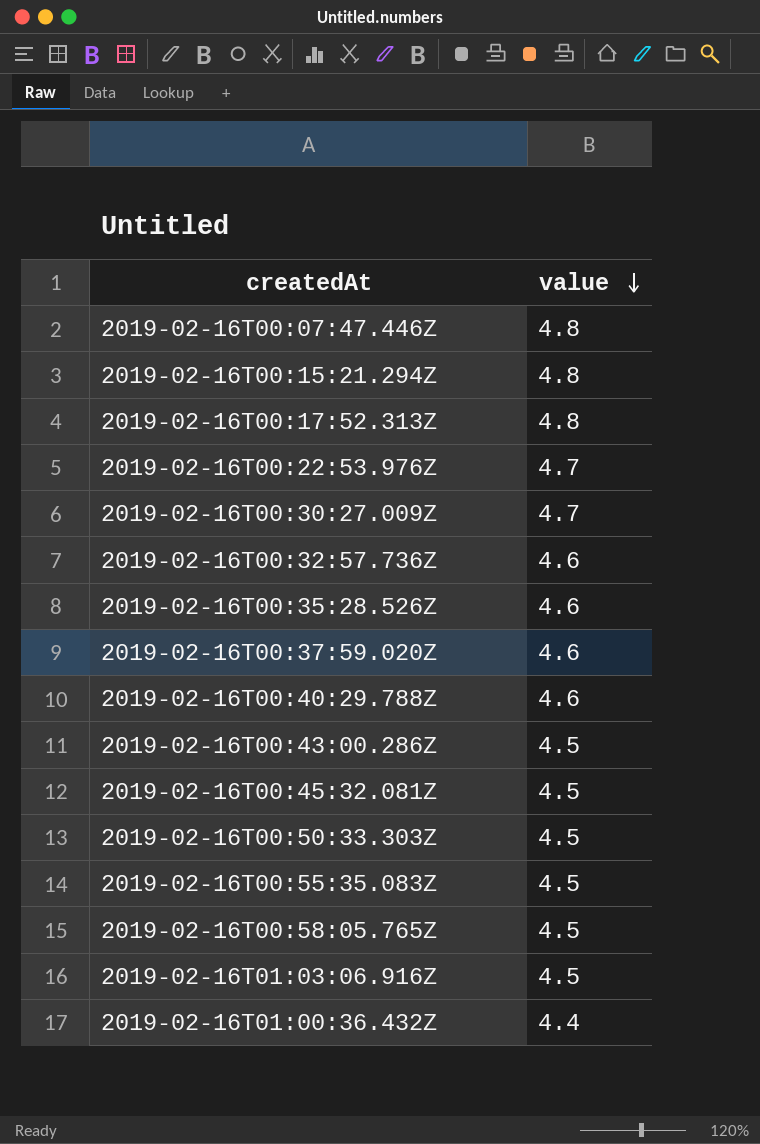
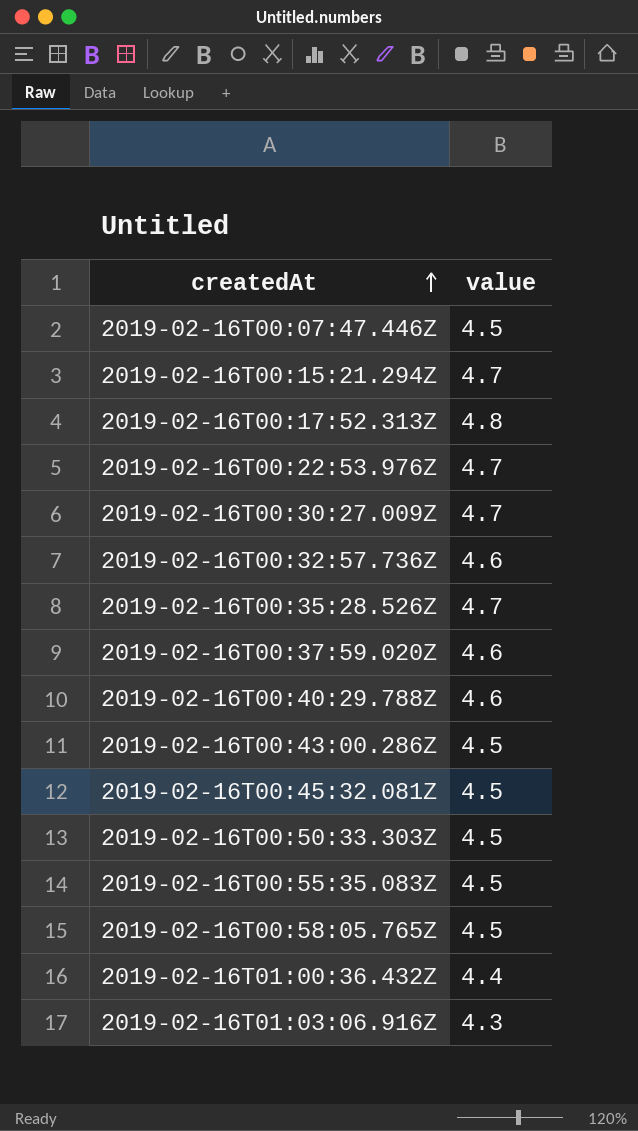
row order: value descending -> createdAt ascending
2019-02-16T00:07:47.446Z | value: 4.8 -> 4.5
2019-02-16T00:15:21.294Z | value: 4.8 -> 4.7
2019-02-16T00:35:28.526Z | value: 4.6 -> 4.7
2019-02-16T01:03:06.916Z | value: 4.5 -> 4.3

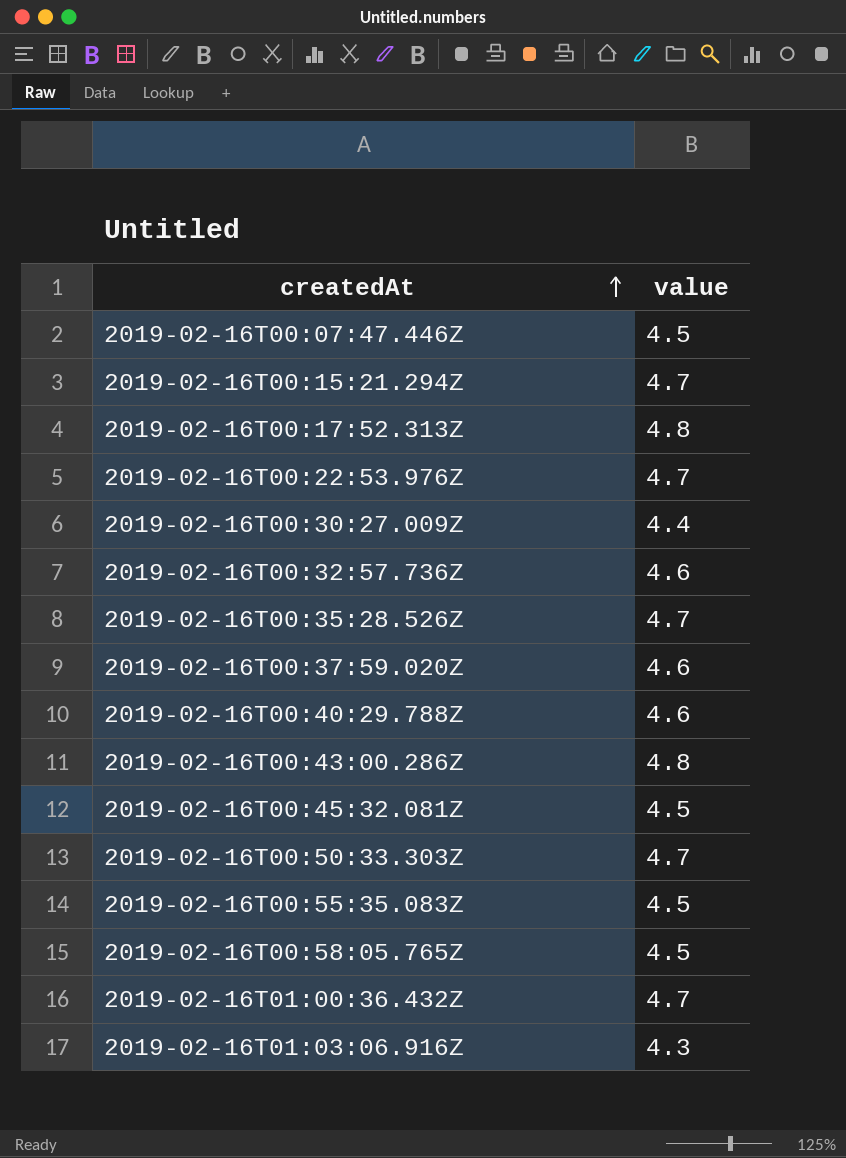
2019-02-16T00:30:27.009Z | value: 4.7 -> 4.4
2019-02-16T00:43:00.286Z | value: 4.5 -> 4.8
2019-02-16T00:50:33.303Z | value: 4.5 -> 4.7
2019-02-16T01:00:36.432Z | value: 4.4 -> 4.7

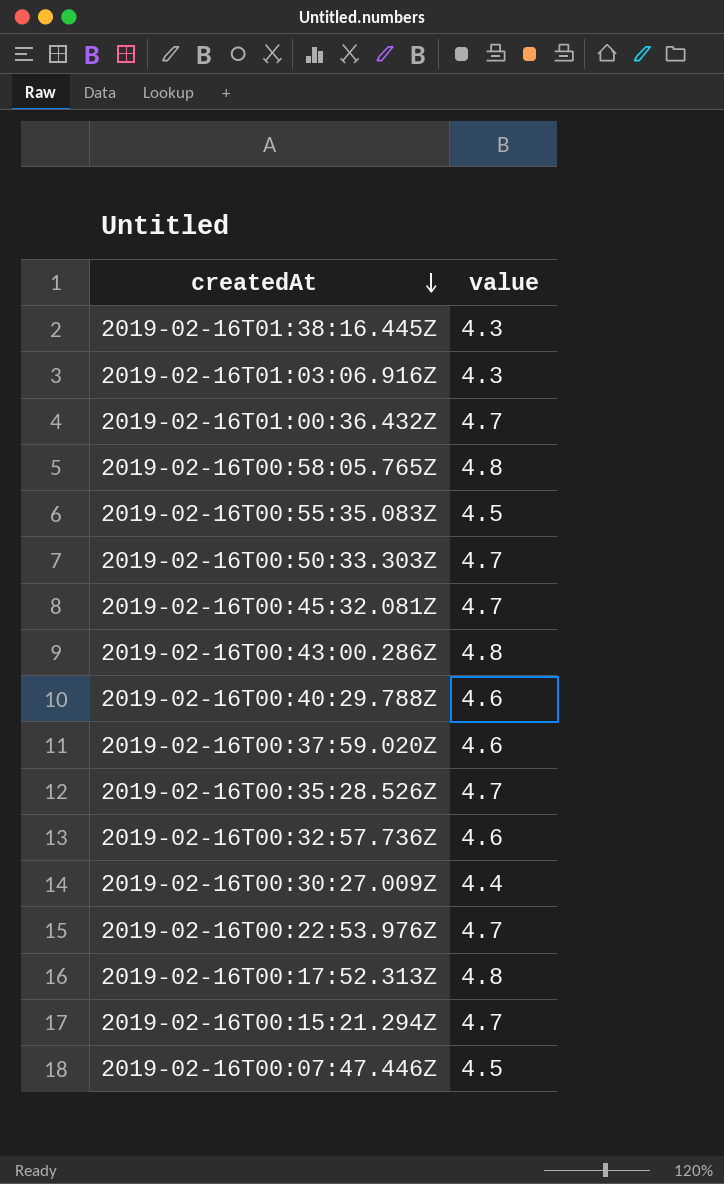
row order: createdAt ascending -> createdAt descending
row 2019-02-16T01:38:16.445Z: none -> 4.3
2019-02-16T00:58:05.765Z | value: 4.5 -> 4.8
2019-02-16T00:45:32.081Z | value: 4.5 -> 4.7

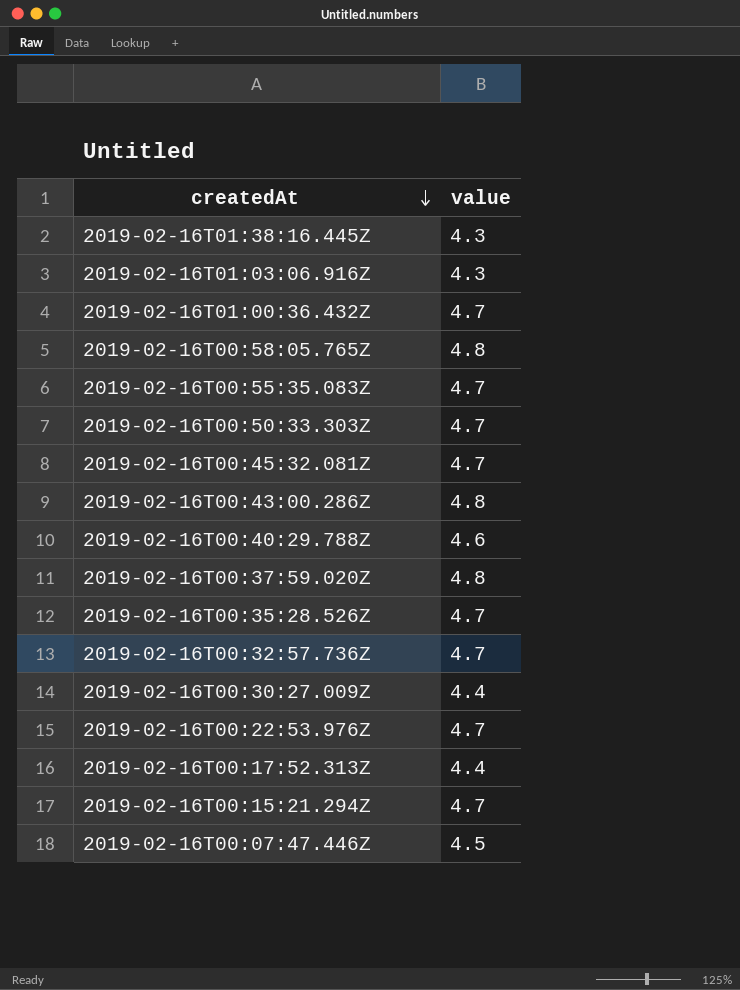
2019-02-16T00:55:35.083Z | value: 4.5 -> 4.7
2019-02-16T00:37:59.020Z | value: 4.6 -> 4.8
2019-02-16T00:32:57.736Z | value: 4.6 -> 4.7
2019-02-16T00:17:52.313Z | value: 4.8 -> 4.4

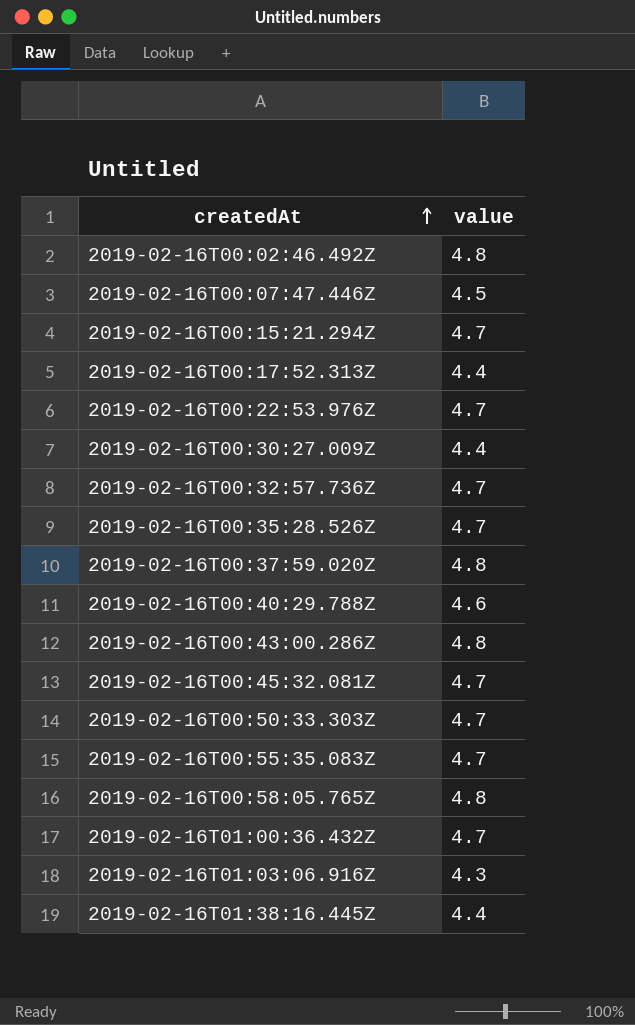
row order: createdAt descending -> createdAt ascending
row 2019-02-16T00:02:46.492Z: none -> 4.8
2019-02-16T01:38:16.445Z | value: 4.3 -> 4.4

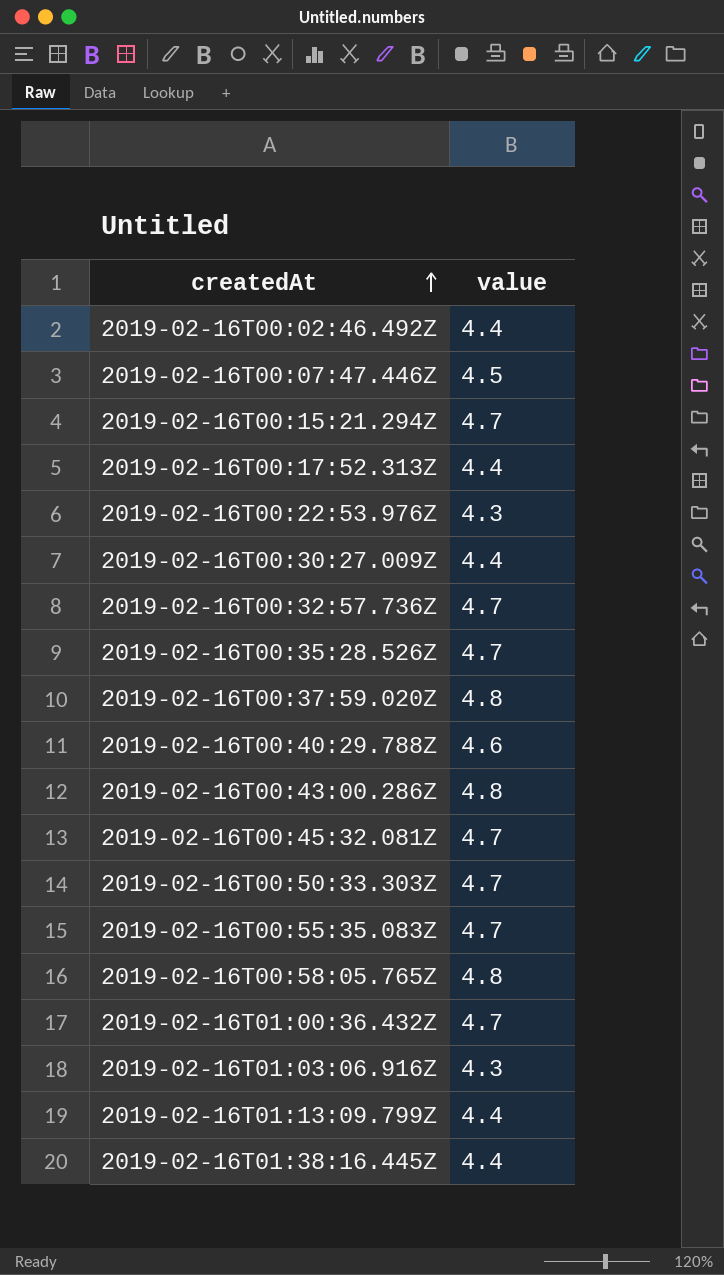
2019-02-16T00:02:46.492Z | value: 4.8 -> 4.4
2019-02-16T00:22:53.976Z | value: 4.7 -> 4.3
row 2019-02-16T01:13:09.799Z: none -> 4.4

